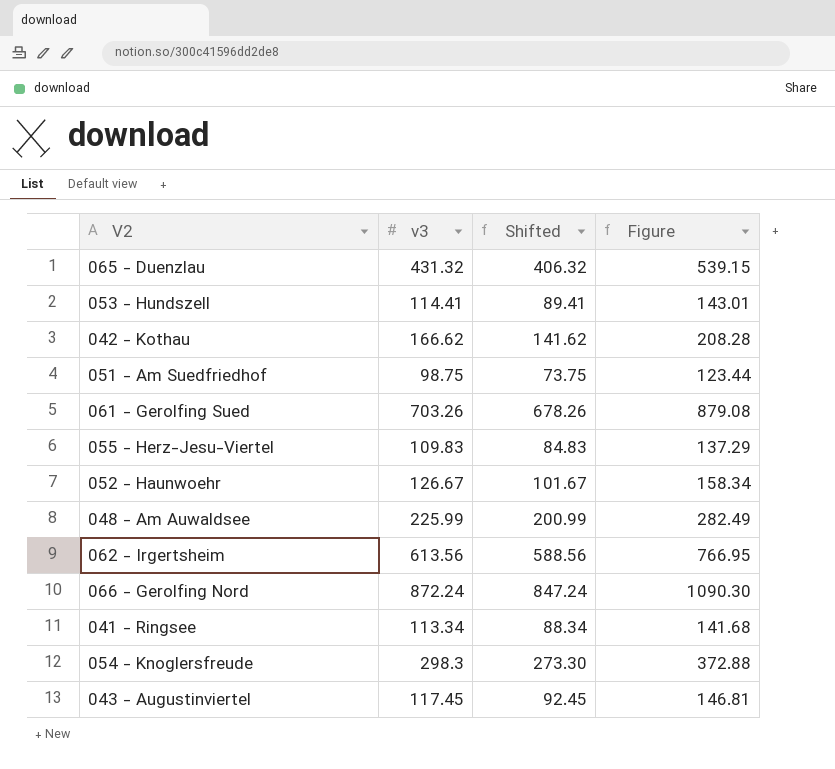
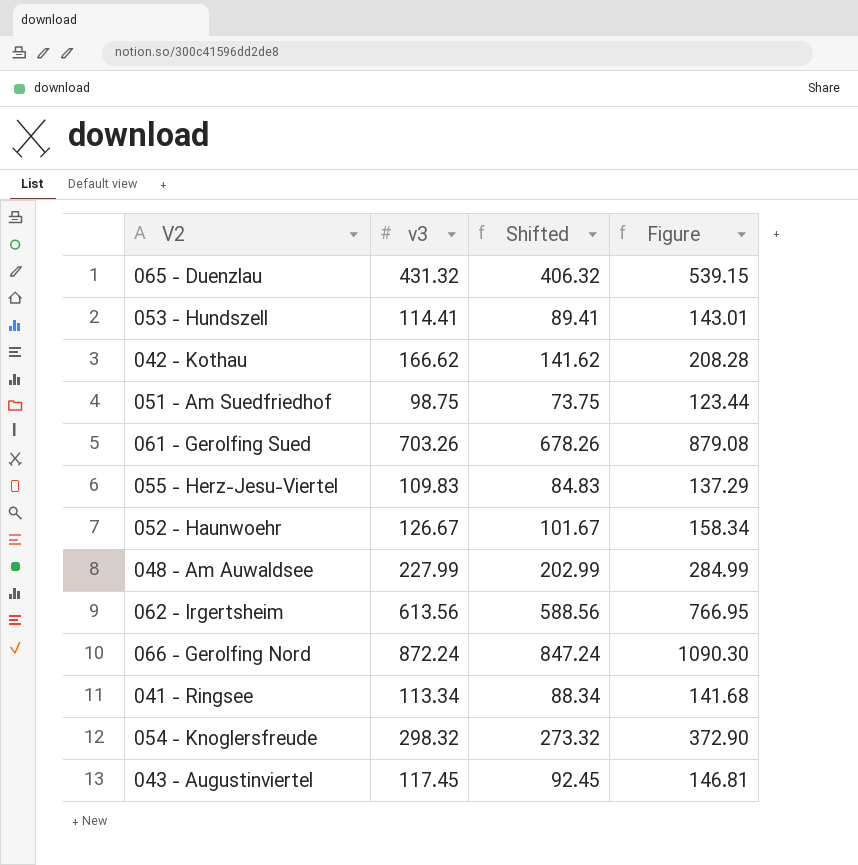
048 - Am Auwaldsee | v3: 225.99 -> 227.99
048 - Am Auwaldsee | Shifted: 200.99 -> 202.99
048 - Am Auwaldsee | Figure: 282.49 -> 284.99
054 - Knoglersfreude | v3: 298.3 -> 298.32
054 - Knoglersfreude | Shifted: 273.30 -> 273.32
054 - Knoglersfreude | Figure: 372.88 -> 372.90

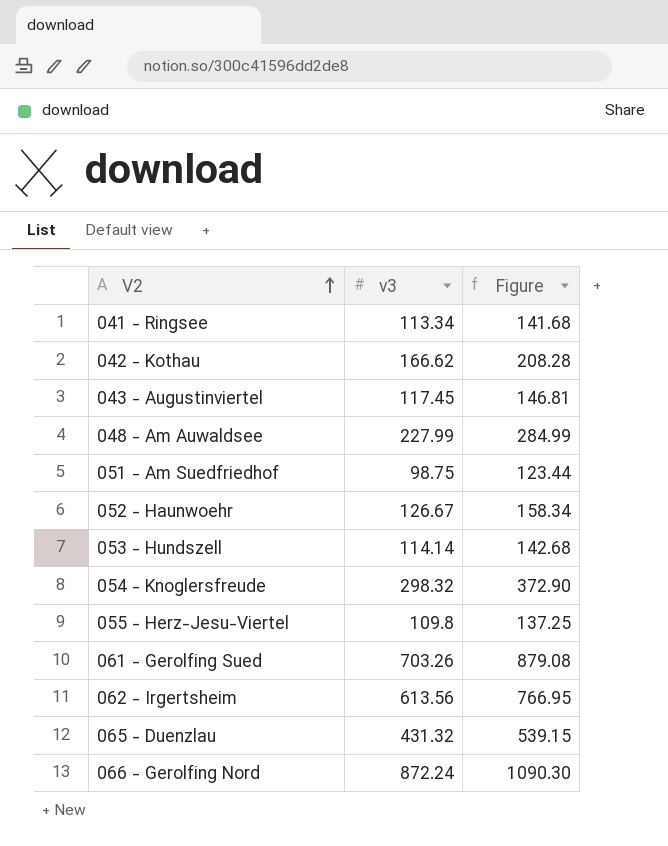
row order: none -> V2 ascending
column Shifted | formula: [v3] - 25 -> none
053 - Hundszell | v3: 114.41 -> 114.14
053 - Hundszell | Figure: 143.01 -> 142.68
055 - Herz-Jesu-Viertel | v3: 109.83 -> 109.8
055 - Herz-Jesu-Viertel | Figure: 137.29 -> 137.25

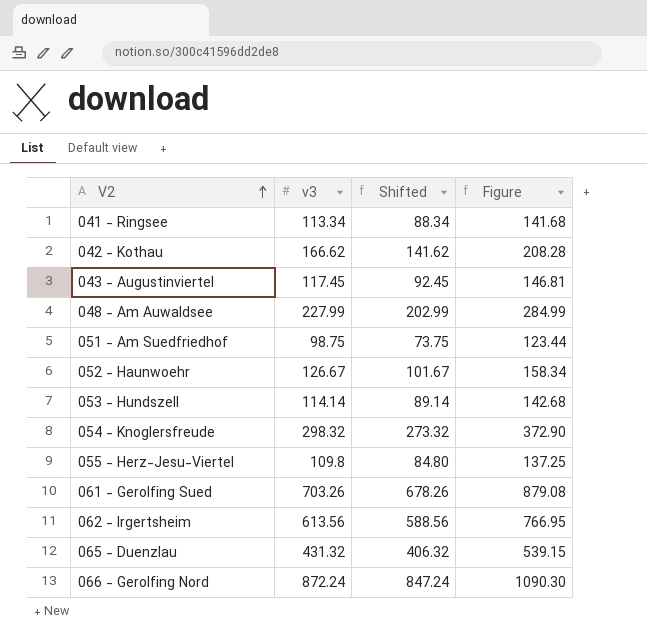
column Shifted | formula: none -> [v3] - 25

